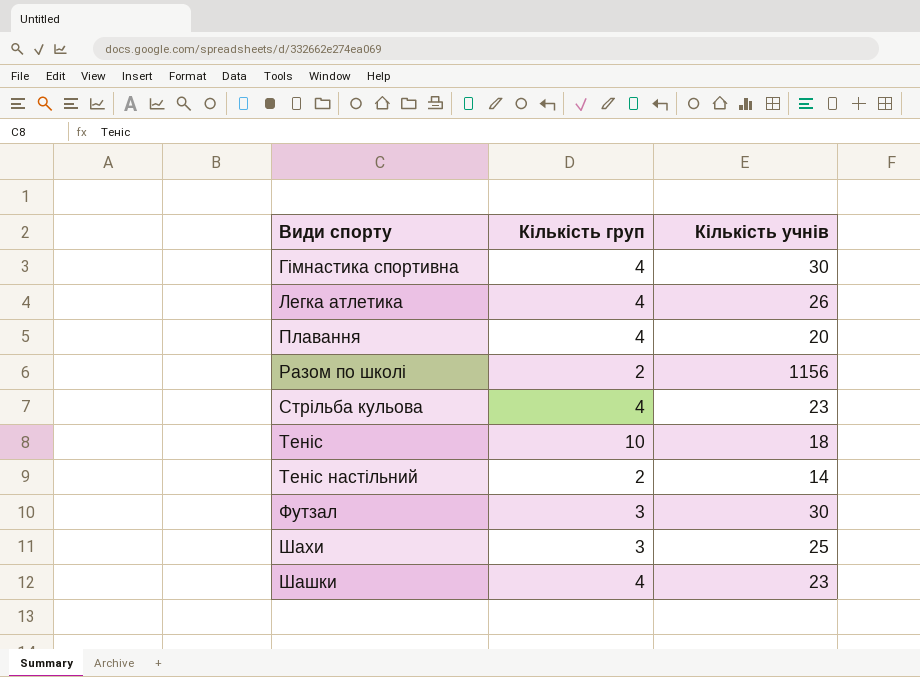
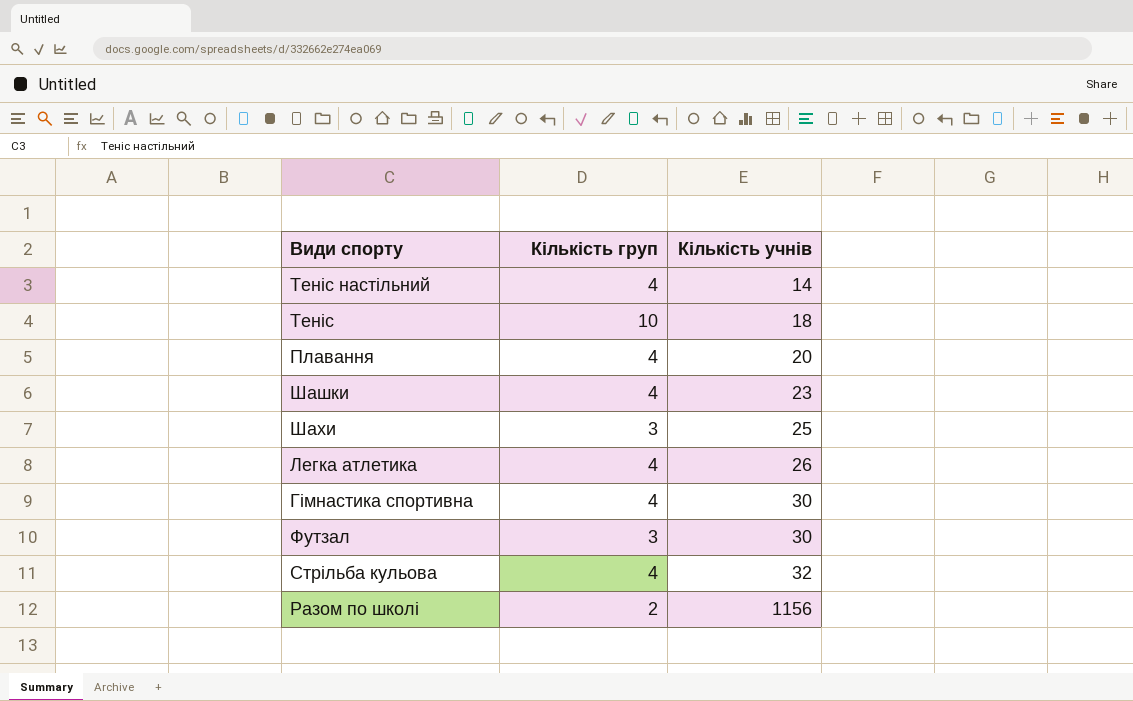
row order: Види спорту ascending -> Кількість учнів ascending
Теніс настільний | Кількість груп: 2 -> 4
Стрільба кульова | Кількість учнів: 23 -> 32

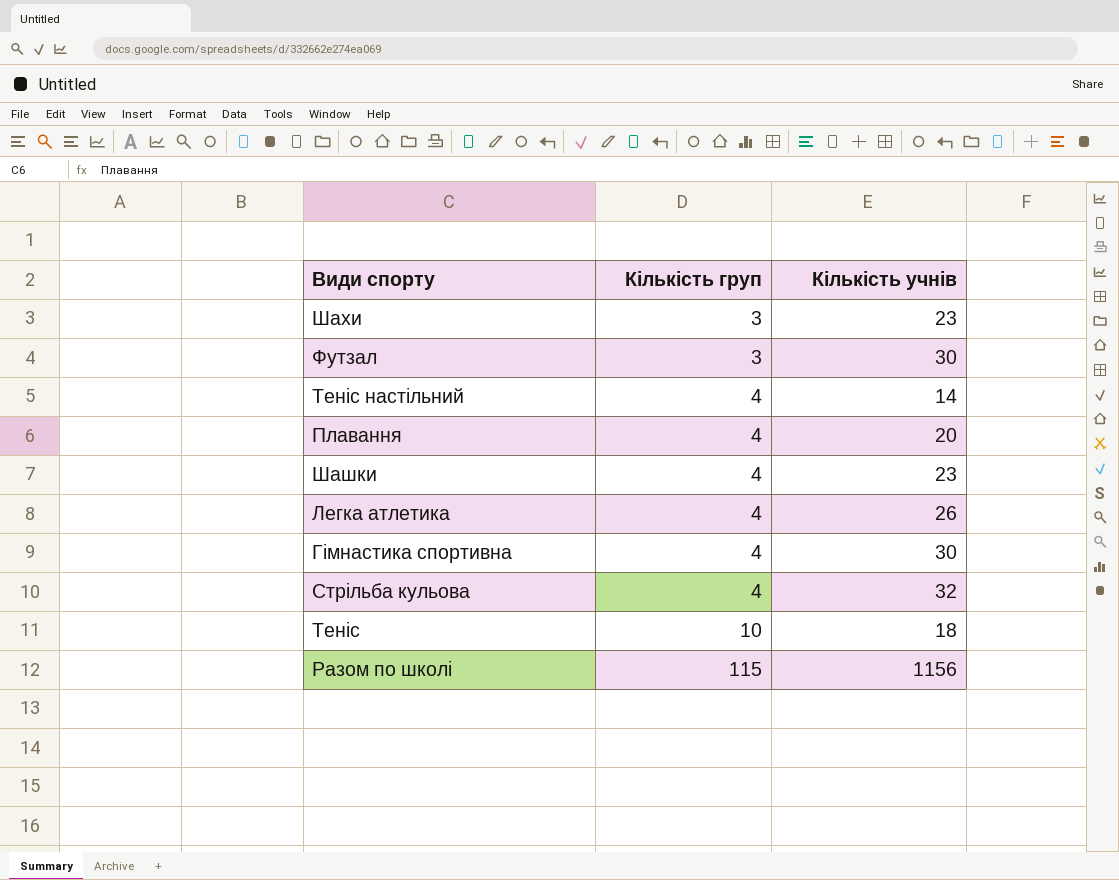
row order: Кількість учнів ascending -> Кількість груп ascending
Шахи | Кількість учнів: 25 -> 23
Разом по школі | Кількість груп: 2 -> 115

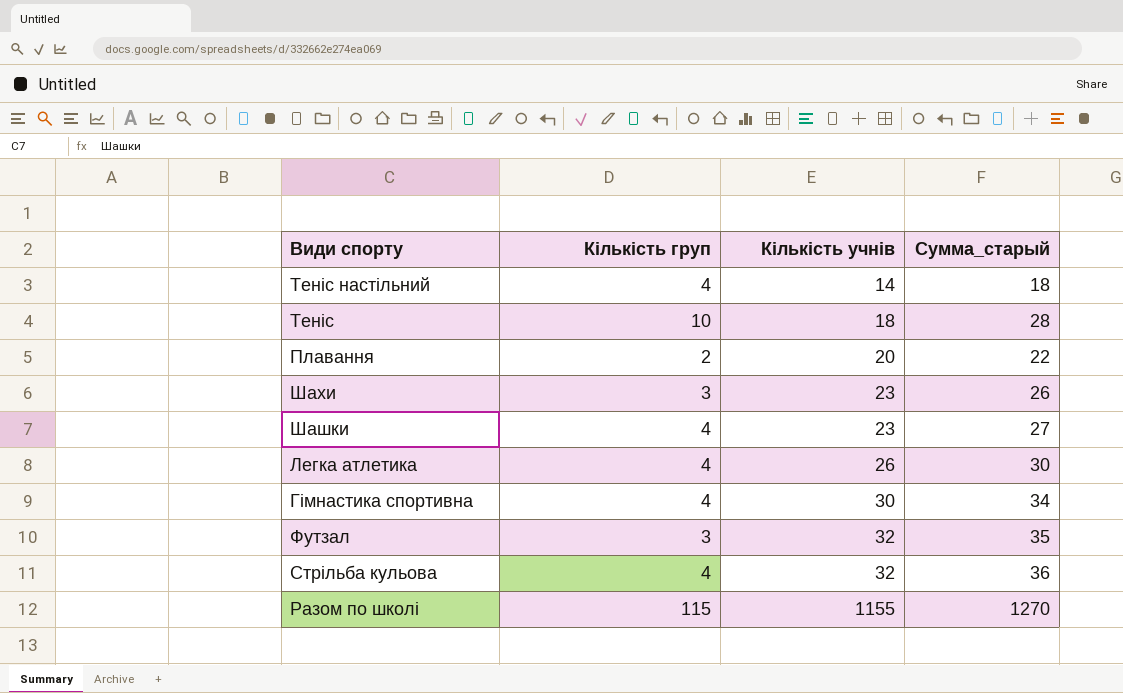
row order: Кількість груп ascending -> Кількість учнів ascending
column Сумма_старый | formula: none -> [Кількість груп] + [Кількість учнів]
Плавання | Кількість груп: 4 -> 2
Футзал | Кількість учнів: 30 -> 32
Разом по школі | Кількість учнів: 1156 -> 1155

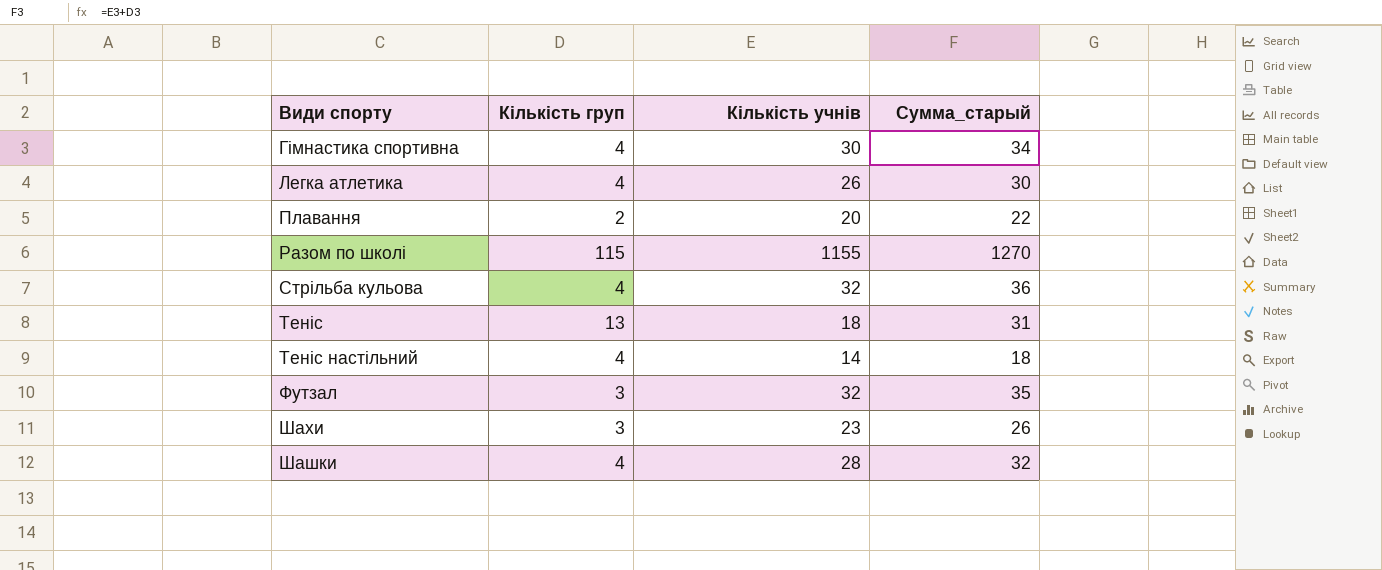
row order: Кількість учнів ascending -> Види спорту ascending
Теніс | Кількість груп: 10 -> 13
Теніс | Сумма_старый: 28 -> 31
Шашки | Кількість учнів: 23 -> 28
Шашки | Сумма_старый: 27 -> 32

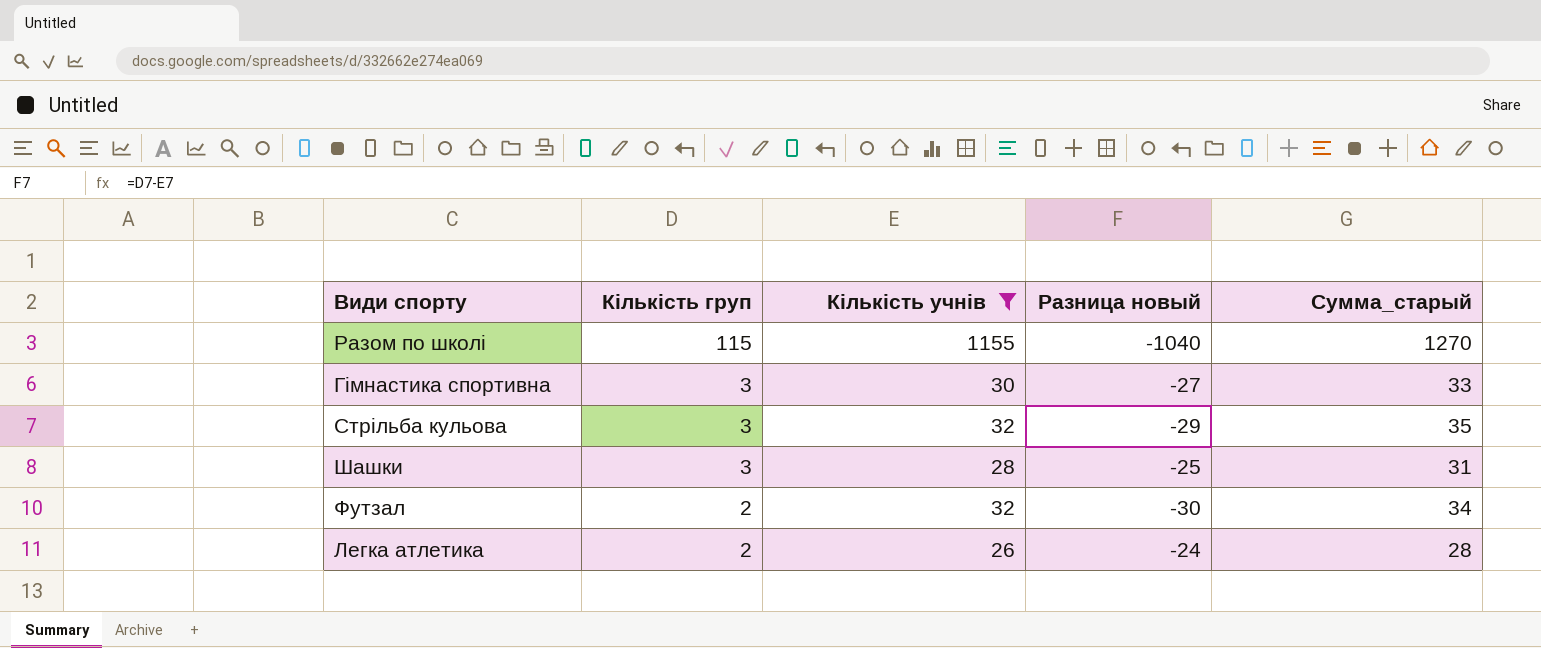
filter: none -> Кількість учнів >= 26
row order: Види спорту ascending -> Кількість груп descending
column Разница новый | formula: none -> [Кількість груп] - [Кількість учнів]
Гімнастика спортивна | Кількість груп: 4 -> 3
Гімнастика спортивна | Сумма_старый: 34 -> 33
Стрільба кульова | Кількість груп: 4 -> 3
Стрільба кульова | Сумма_старый: 36 -> 35
Шашки | Кількість груп: 4 -> 3
Шашки | Сумма_старый: 32 -> 31
Футзал | Кількість груп: 3 -> 2
Футзал | Сумма_старый: 35 -> 34
Легка атлетика | Кількість груп: 4 -> 2
Легка атлетика | Сумма_старый: 30 -> 28

